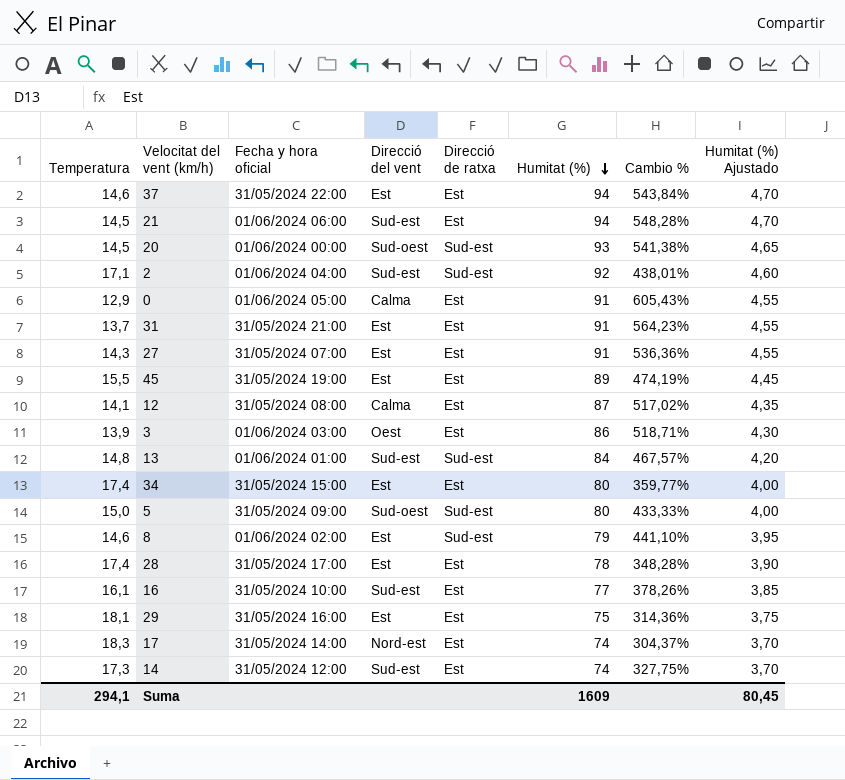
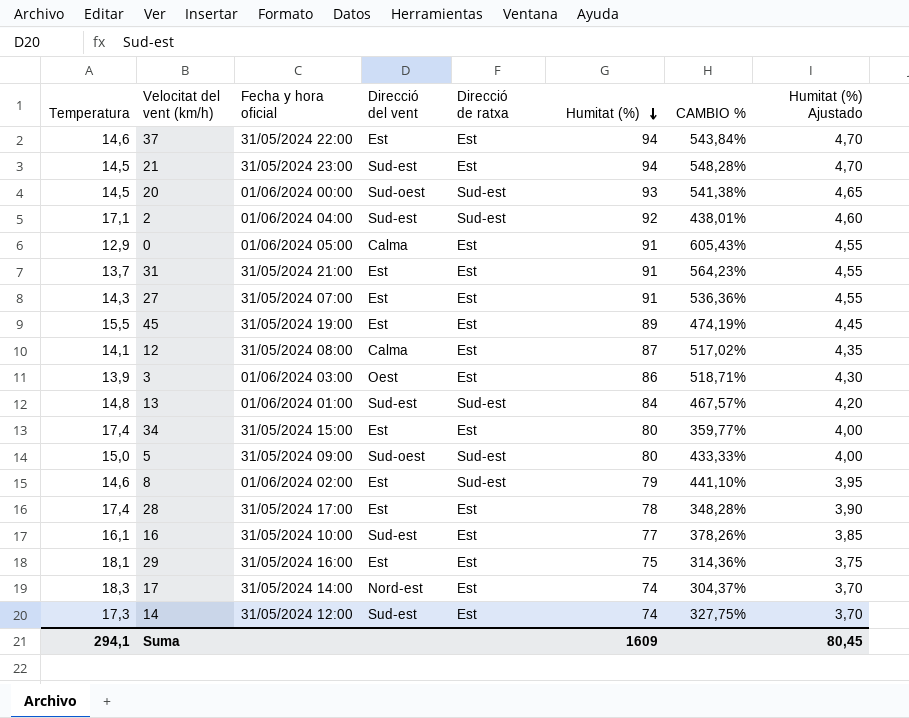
column name: Cambio % -> CAMBIO %
21 | Fecha y hora oficial: 01/06/2024 06:00 -> 31/05/2024 23:00

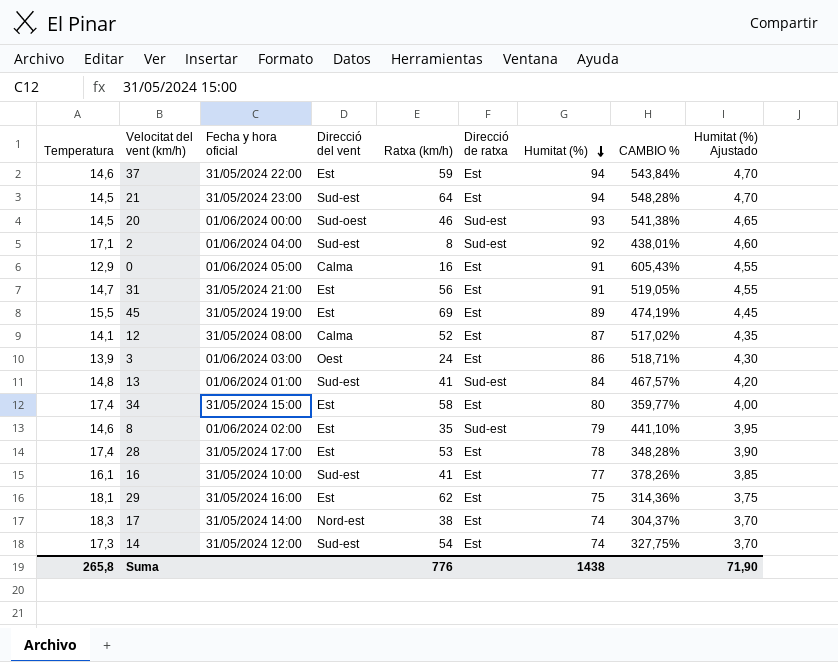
column Ratxa (km/h) | position: none -> 5
row 27: 14,3 | 31/05/2024 07:00 | Est | Est | 91 | 536,36% | 4,55 -> none
row 5: 15,0 | 31/05/2024 09:00 | Sud-oest | Sud-est | 80 | 433,33% | 4,00 -> none
31 | Temperatura: 13,7 -> 14,7
31 | CAMBIO %: 564,23% -> 519,05%
Suma | Temperatura: 294,1 -> 265,8
Suma | Humitat (%): 1609 -> 1438
Suma | Humitat (%) Ajustado: 80,45 -> 71,90

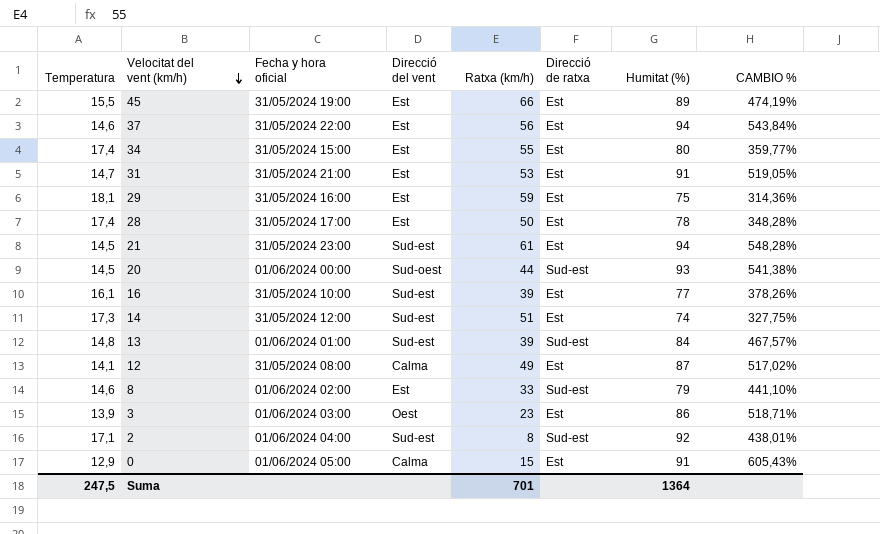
row order: Humitat (%) descending -> Velocitat del vent (km/h) descending
column Humitat (%) Ajustado | formula: [Humitat (%)] * 0,05 -> none
row 17: 18,3 | 31/05/2024 14:00 | Nord-est | 38 | Est | 74 | 304,37% | 3,70 -> none
45 | Ratxa (km/h): 69 -> 66
37 | Ratxa (km/h): 59 -> 56
34 | Ratxa (km/h): 58 -> 55
31 | Ratxa (km/h): 56 -> 53
29 | Ratxa (km/h): 62 -> 59
28 | Ratxa (km/h): 53 -> 50
21 | Ratxa (km/h): 64 -> 61
20 | Ratxa (km/h): 46 -> 44
16 | Ratxa (km/h): 41 -> 39
14 | Ratxa (km/h): 54 -> 51
13 | Ratxa (km/h): 41 -> 39
12 | Ratxa (km/h): 52 -> 49
8 | Ratxa (km/h): 35 -> 33
3 | Ratxa (km/h): 24 -> 23
0 | Ratxa (km/h): 16 -> 15
Suma | Temperatura: 265,8 -> 247,5
Suma | Ratxa (km/h): 776 -> 701
Suma | Humitat (%): 1438 -> 1364

